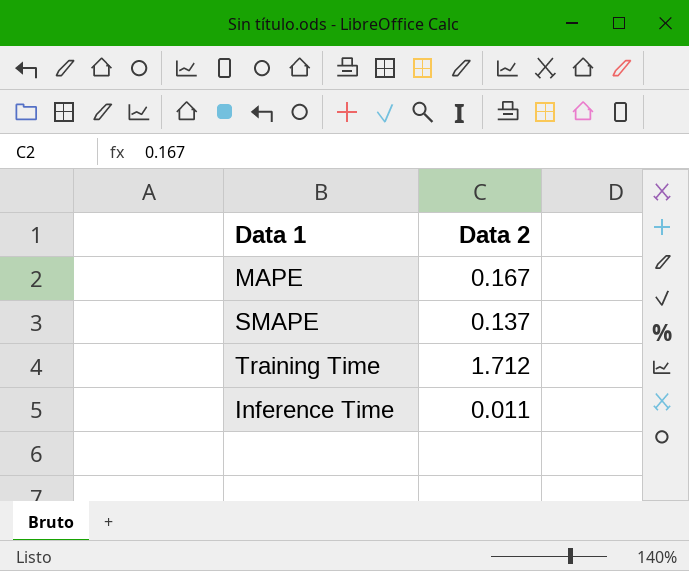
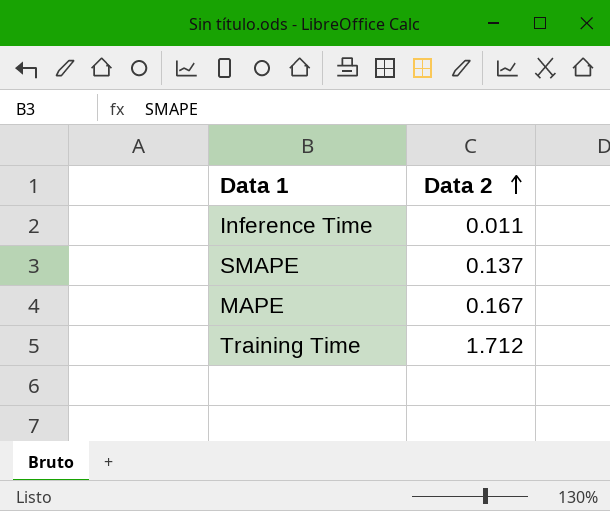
row order: none -> Data 2 ascending

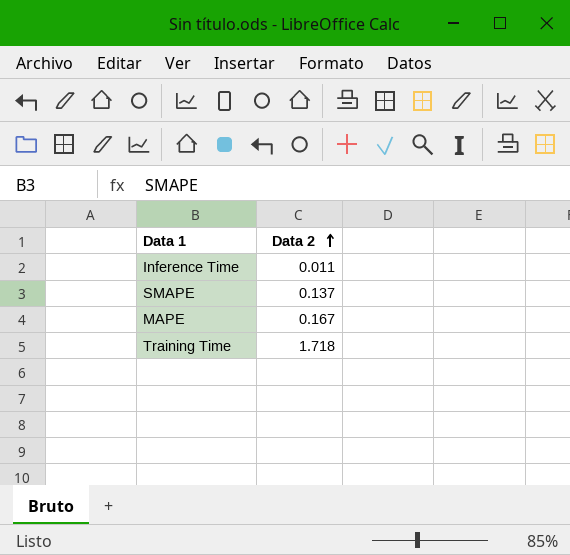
Training Time | Data 2: 1.712 -> 1.718

